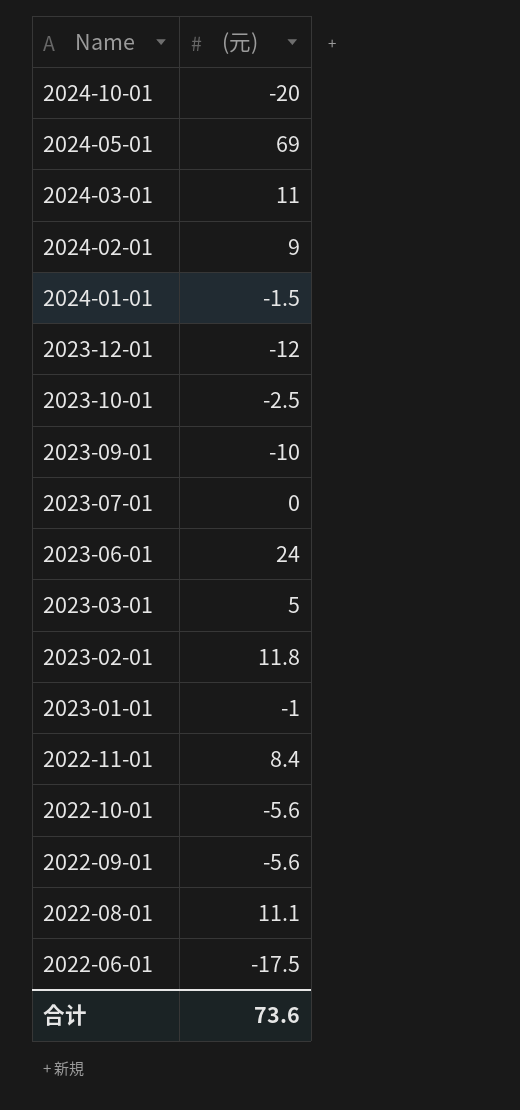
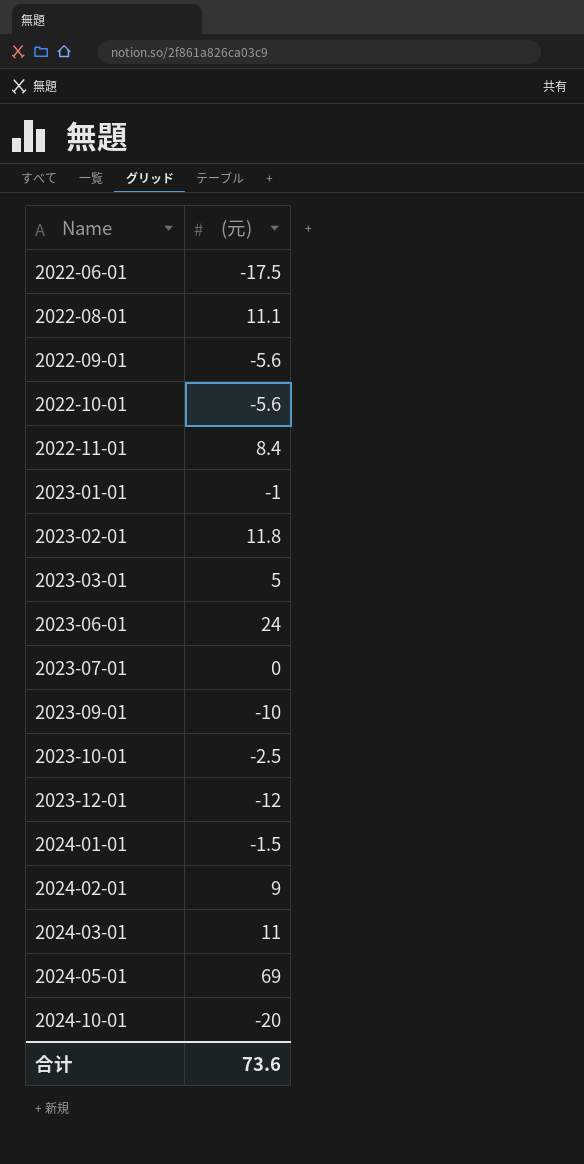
row order: Name descending -> Name ascending

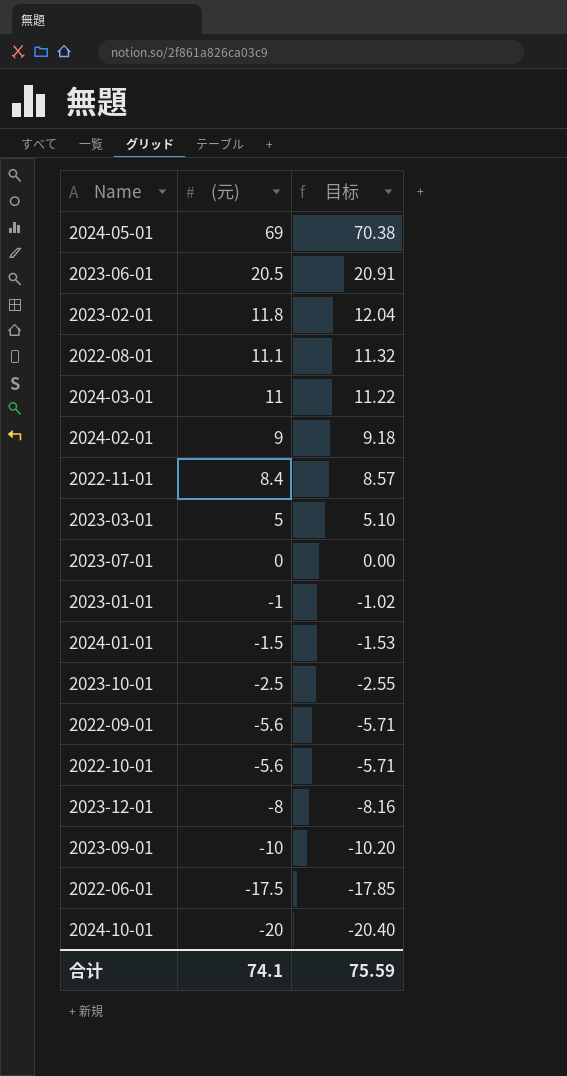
row order: Name ascending -> (元) descending
column 目标 | formula: none -> [(元)] * 1.02
2023-06-01 | (元): 24 -> 20.5
2023-12-01 | (元): -12 -> -8
合计 | (元): 73.6 -> 74.1

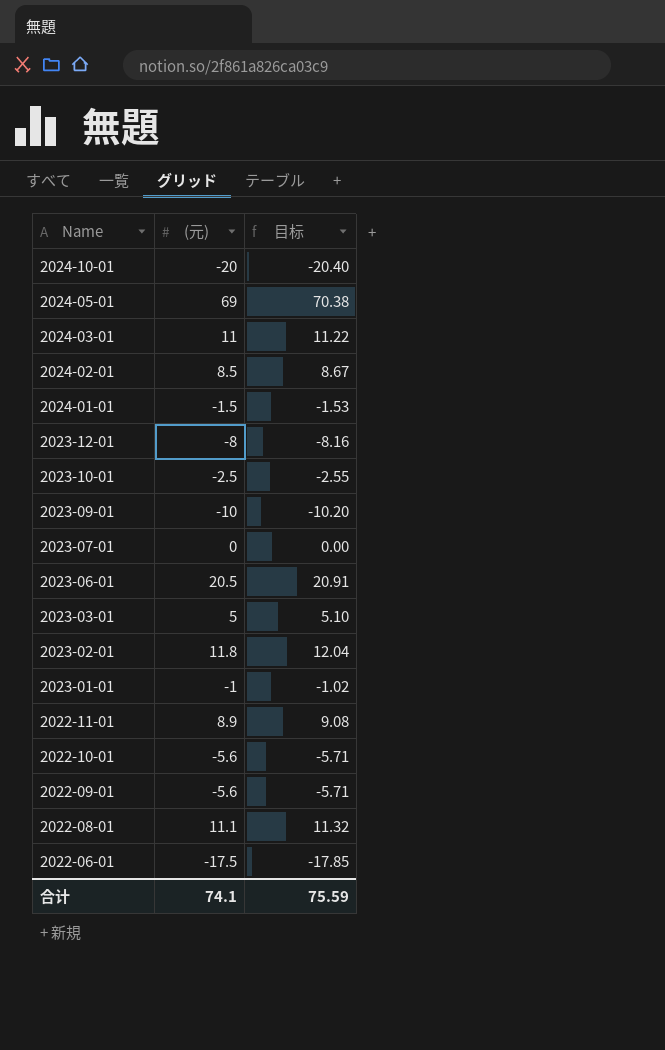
row order: (元) descending -> Name descending
2024-02-01 | (元): 9 -> 8.5
2024-02-01 | 目标: 9.18 -> 8.67
2022-11-01 | (元): 8.4 -> 8.9
2022-11-01 | 目标: 8.57 -> 9.08

